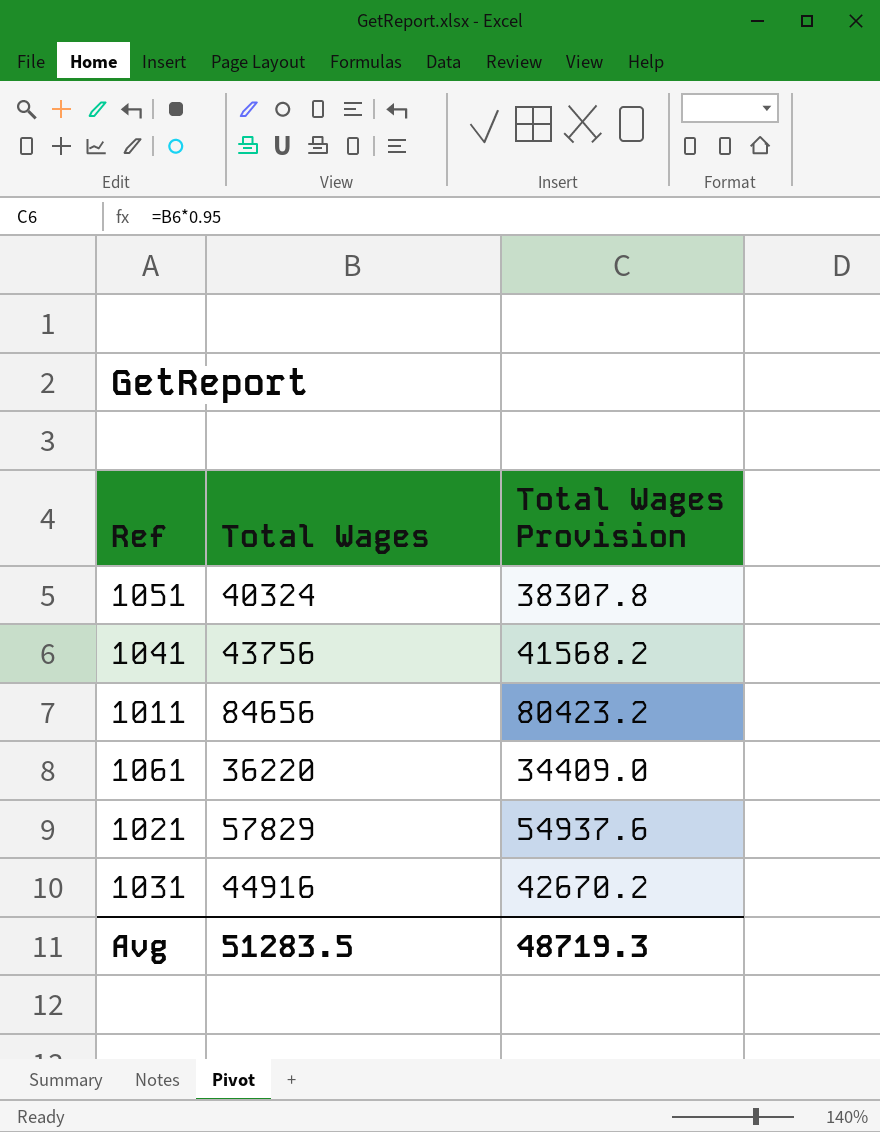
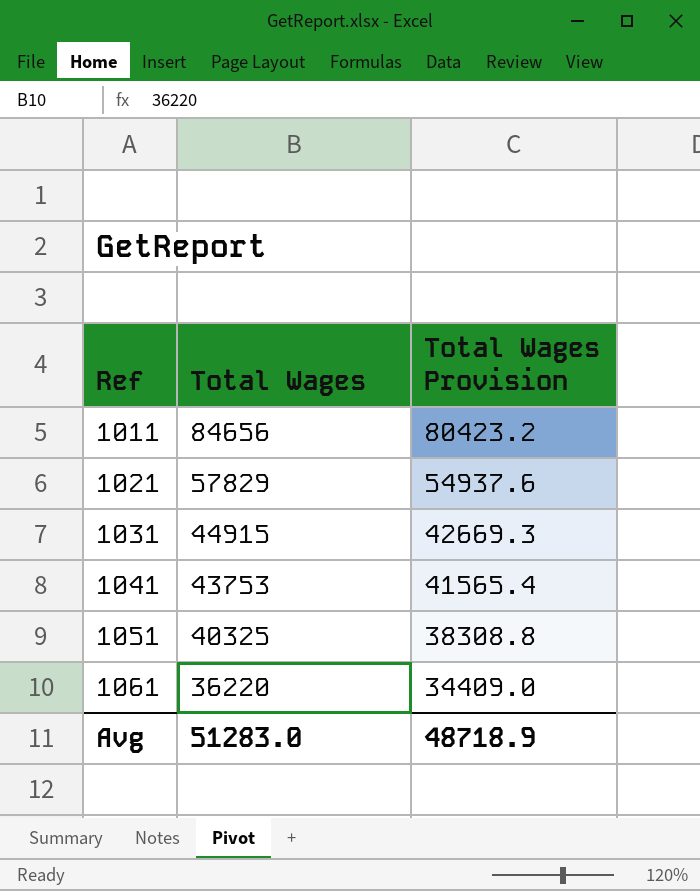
row order: none -> Ref ascending
1031 | Total Wages: 44916 -> 44915
1031 | Total Wages Provision: 42670.2 -> 42669.3
1041 | Total Wages: 43756 -> 43753
1041 | Total Wages Provision: 41568.2 -> 41565.4
1051 | Total Wages: 40324 -> 40325
1051 | Total Wages Provision: 38307.8 -> 38308.8
Avg | Total Wages: 51283.5 -> 51283.0
Avg | Total Wages Provision: 48719.3 -> 48718.9

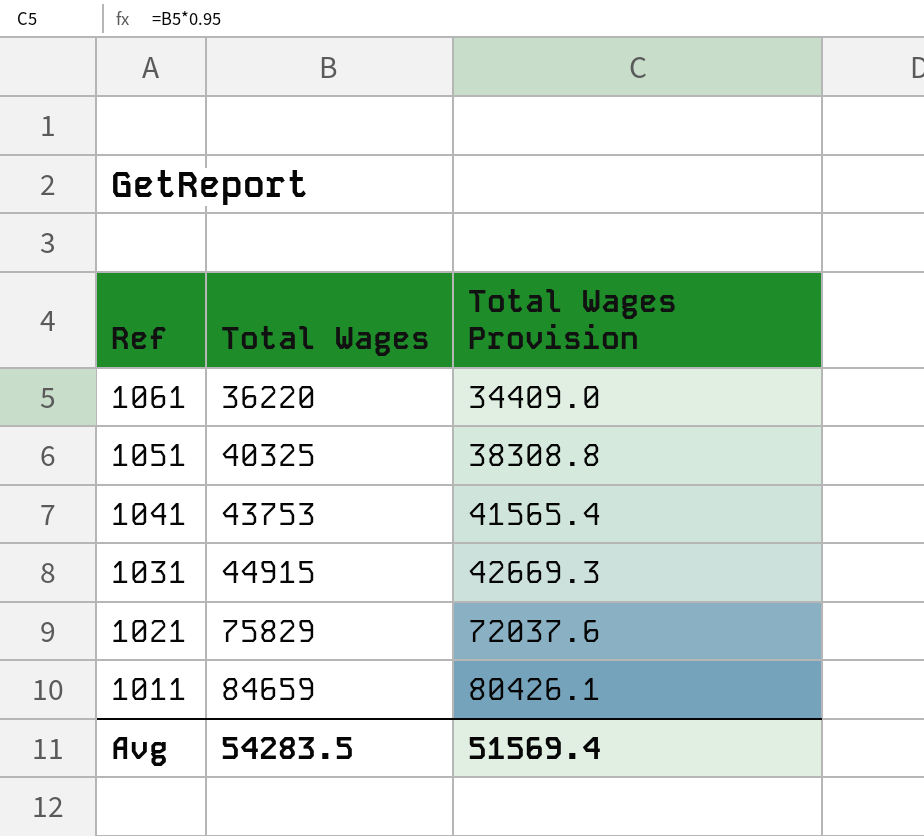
row order: Ref ascending -> Ref descending
1021 | Total Wages: 57829 -> 75829
1021 | Total Wages Provision: 54937.6 -> 72037.6
1011 | Total Wages: 84656 -> 84659
1011 | Total Wages Provision: 80423.2 -> 80426.1
Avg | Total Wages: 51283.0 -> 54283.5
Avg | Total Wages Provision: 48718.9 -> 51569.4

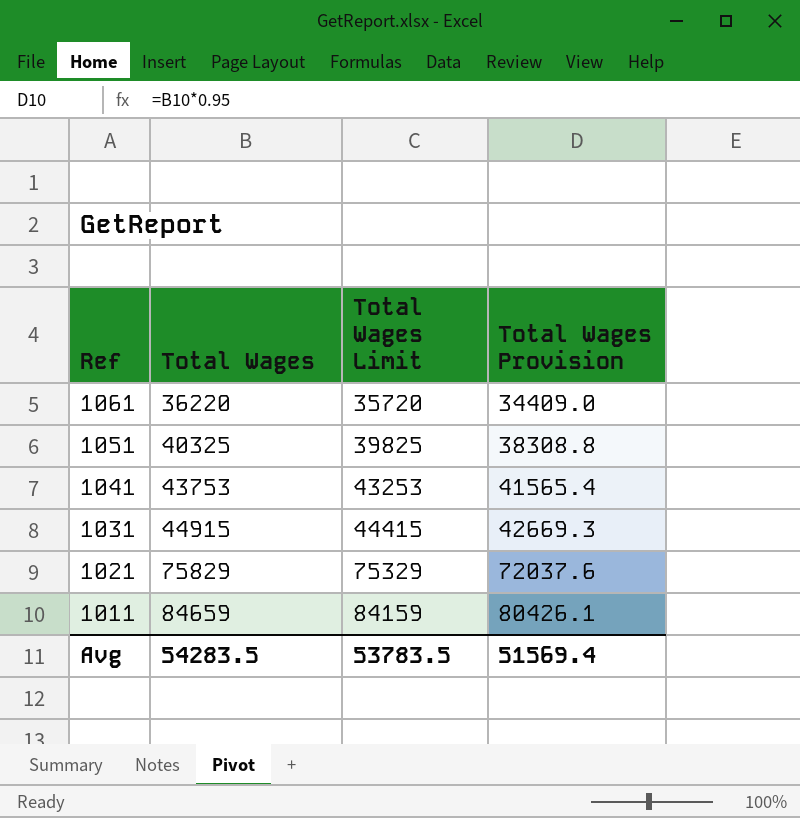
column Total Wages Limit | formula: none -> [Total Wages] - 500

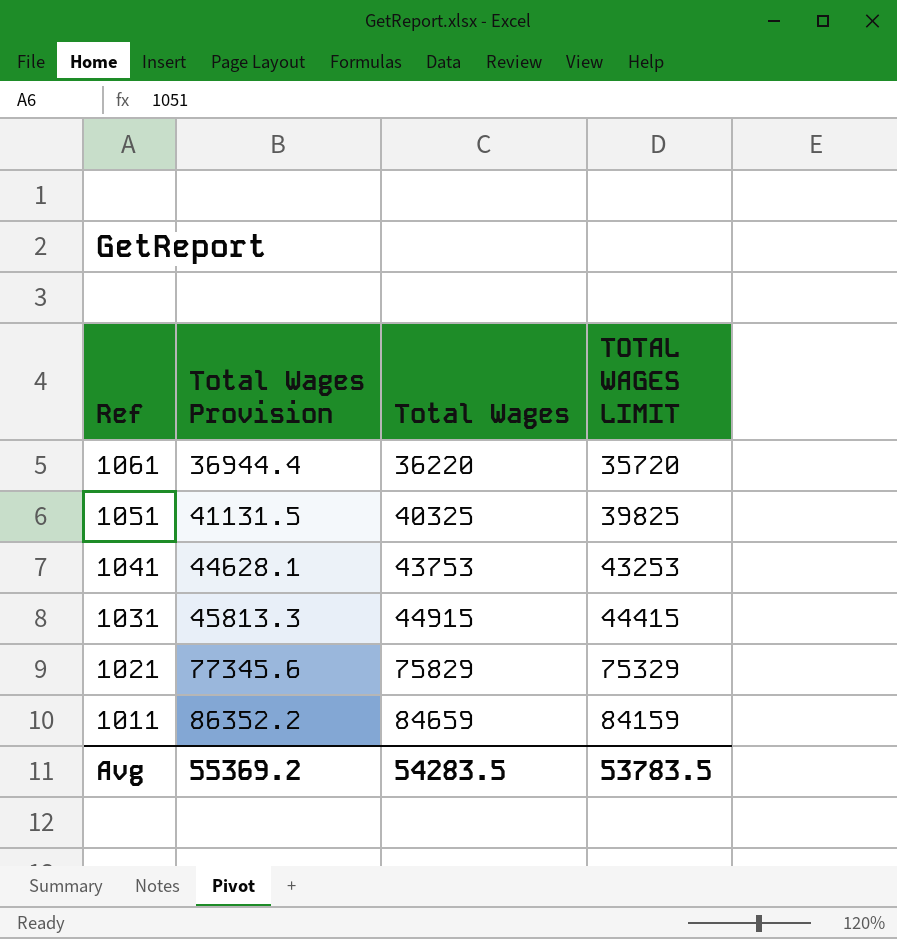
column Total Wages Provision | formula: [Total Wages] * 0.95 -> [Total Wages] * 1.02
column Total Wages Provision | position: 4 -> 2
column name: Total Wages Limit -> TOTAL WAGES LIMIT
Avg | Total Wages Provision: 51569.4 -> 55369.2

